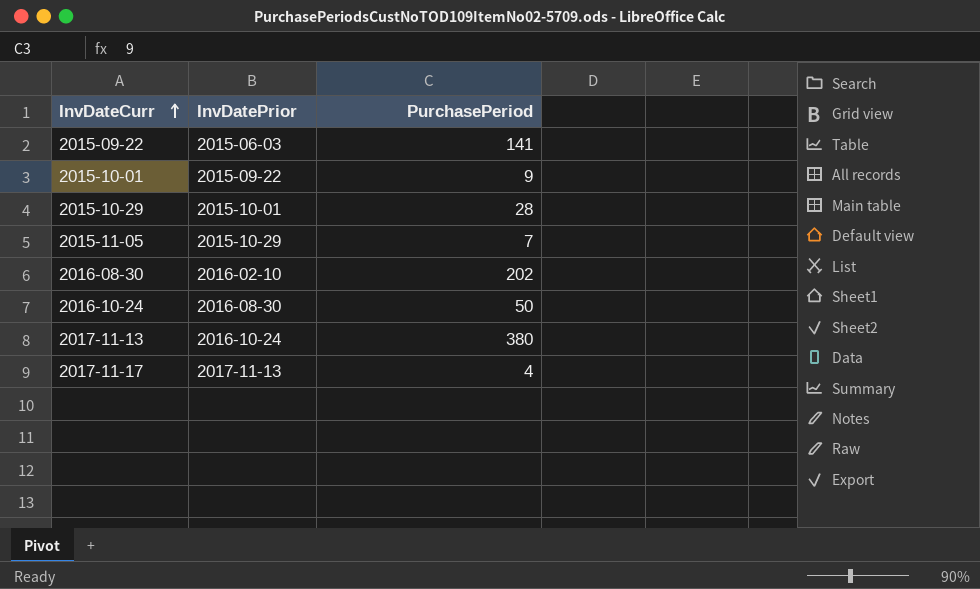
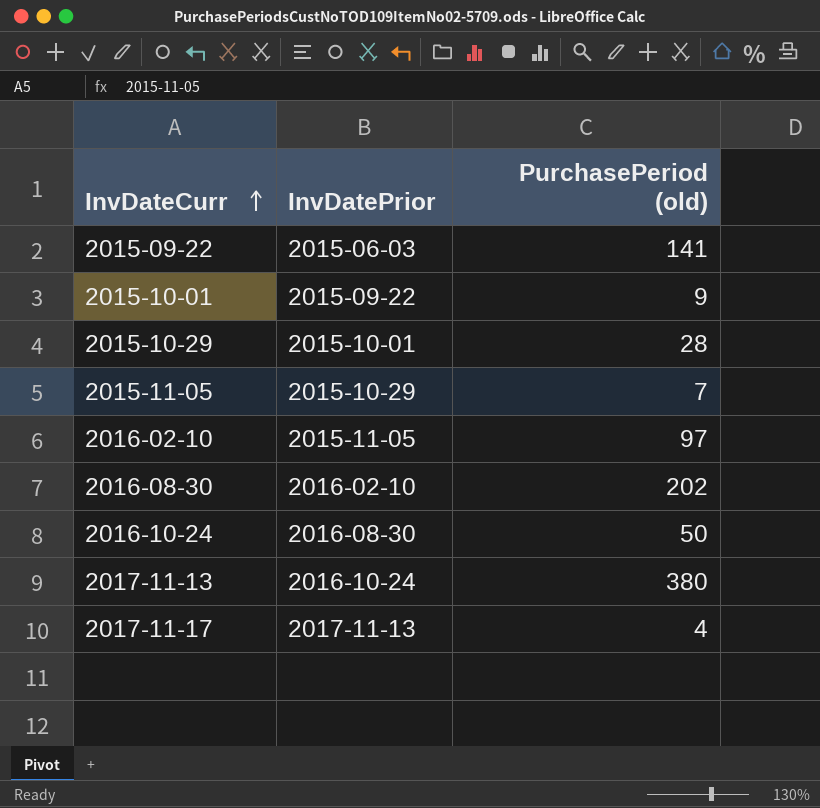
column name: PurchasePeriod -> PurchasePeriod (old)
row 2016-02-10: none -> 2015-11-05 | 97

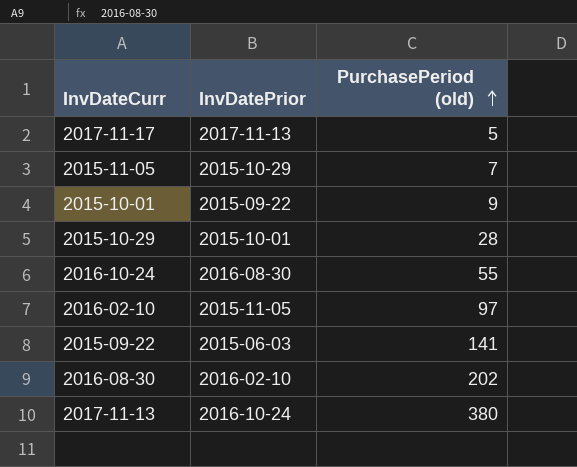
row order: InvDateCurr ascending -> PurchasePeriod (old) ascending
2017-11-17 | PurchasePeriod (old): 4 -> 5
2016-10-24 | PurchasePeriod (old): 50 -> 55

